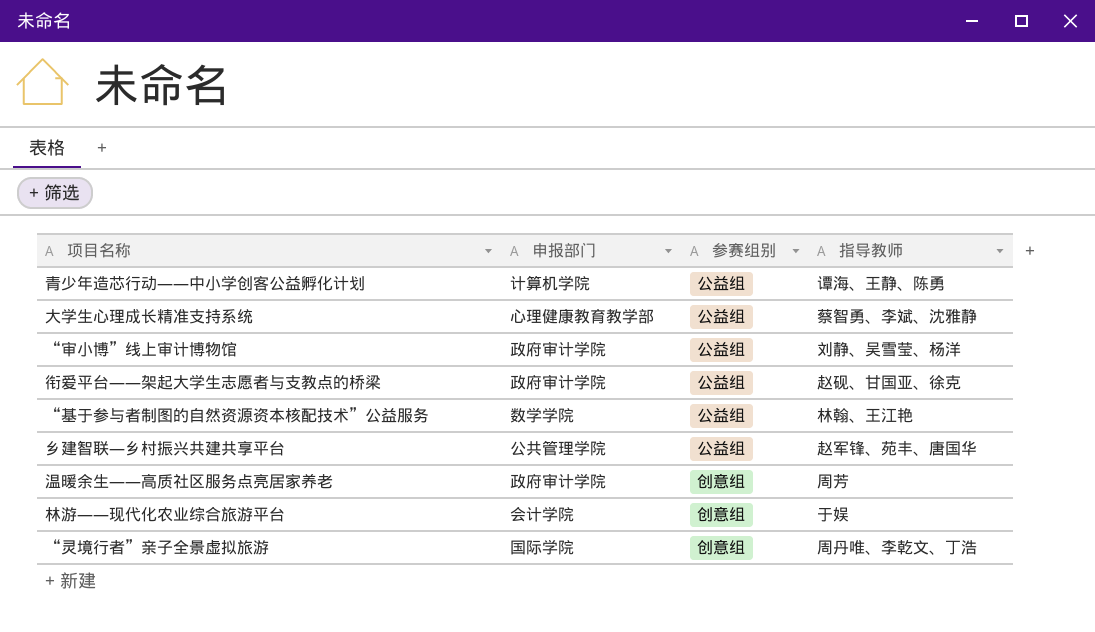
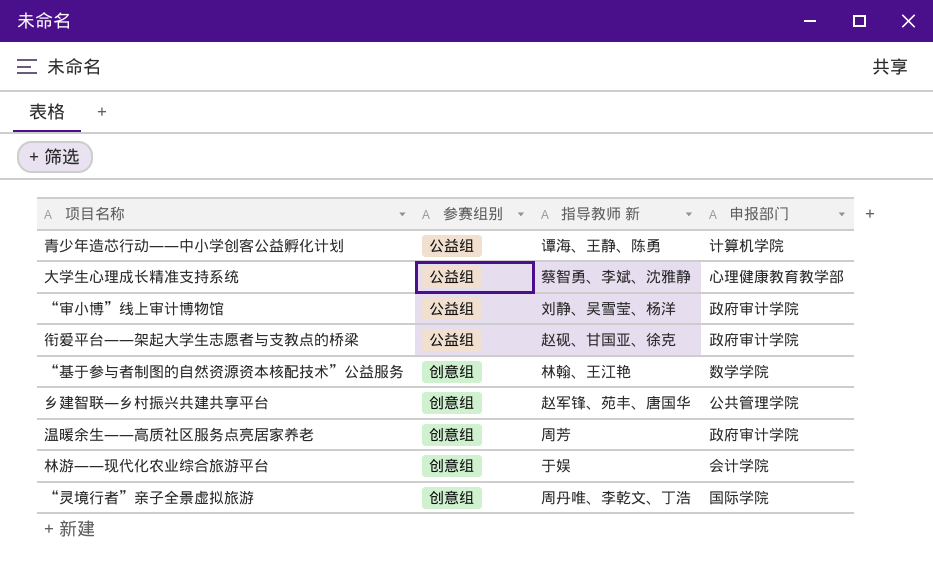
column name: 指导教师 -> 指导教师 新
column 申报部门 | position: 2 -> 4
“基于参与者制图的自然资源资本核配技术”公益服务 | 参赛组别: 公益组 -> 创意组
乡建智联—乡村振兴共建共享平台 | 参赛组别: 公益组 -> 创意组

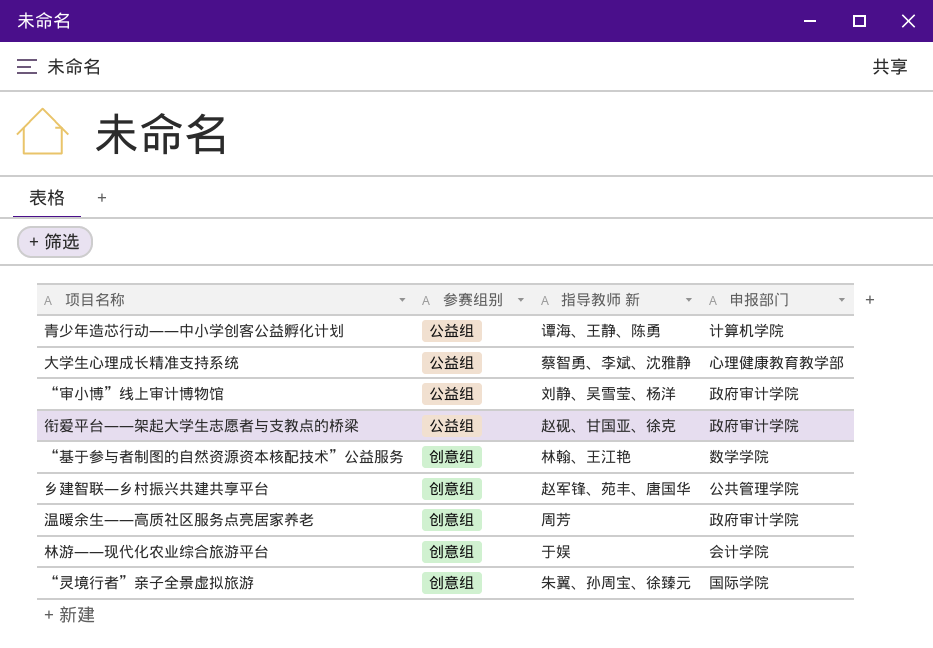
“灵境行者”亲子全景虚拟旅游 | 指导教师 新: 周丹唯、李乾文、丁浩 -> 朱翼、孙周宝、徐臻元

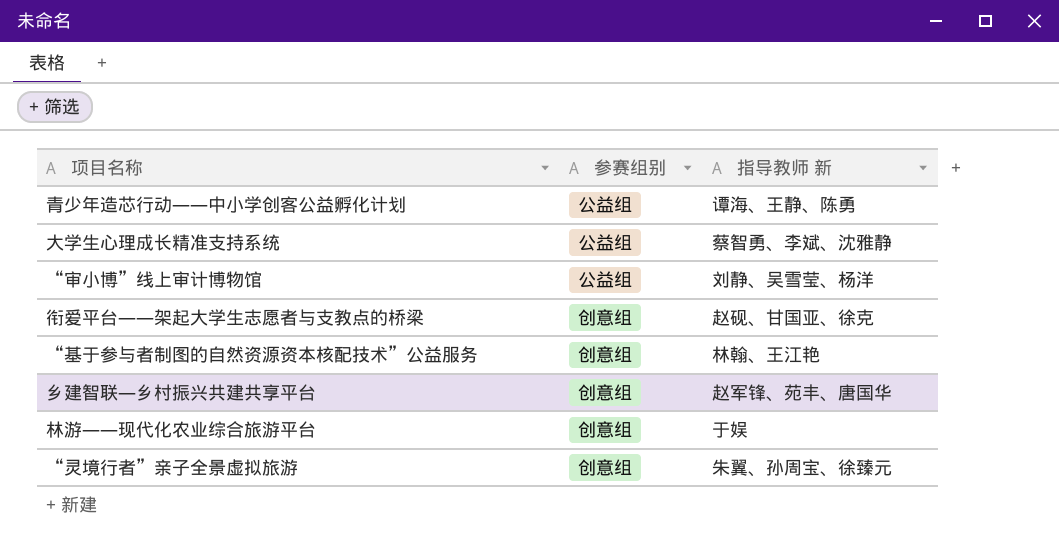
column 申报部门 | position: 4 -> none
row 温暖余生——高质社区服务点亮居家养老: 创意组 | 周芳 | 政府审计学院 -> none
衔爱平台——架起大学生志愿者与支教点的桥梁 | 参赛组别: 公益组 -> 创意组

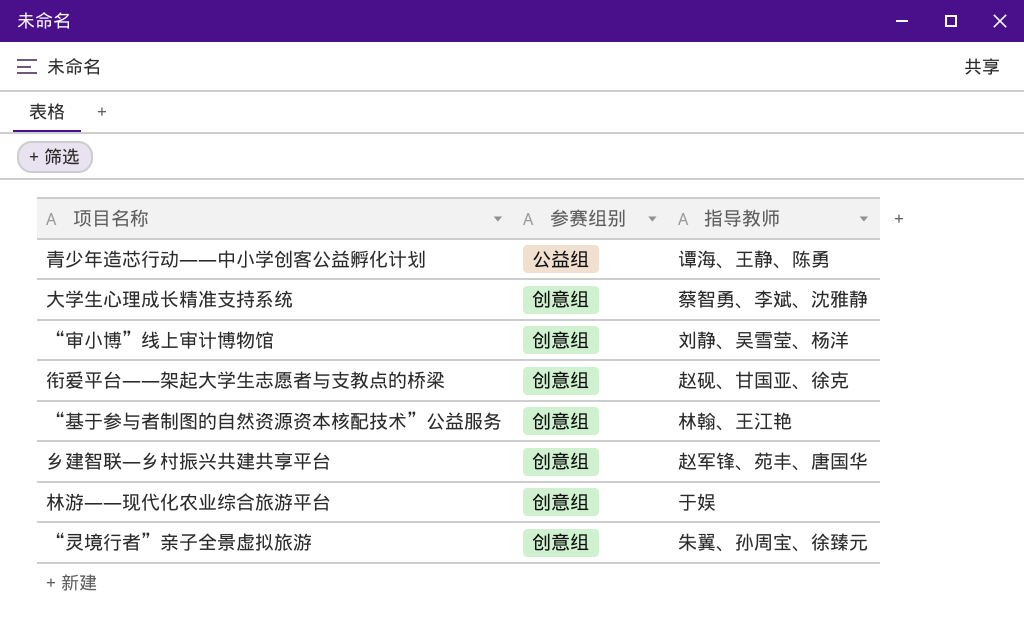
column name: 指导教师 新 -> 指导教师
大学生心理成长精准支持系统 | 参赛组别: 公益组 -> 创意组
“审小博”线上审计博物馆 | 参赛组别: 公益组 -> 创意组

